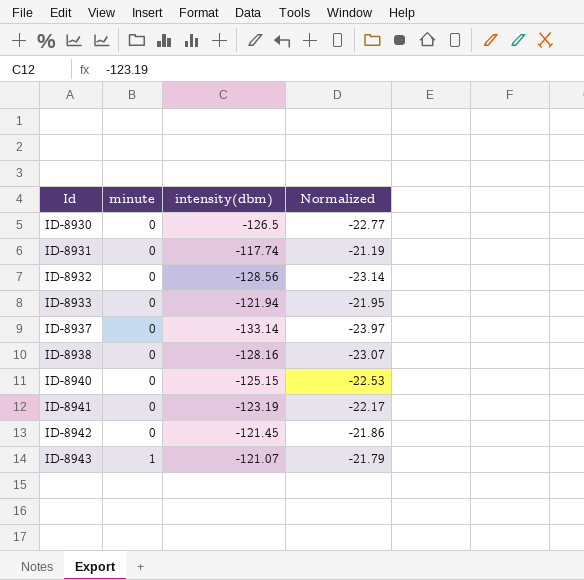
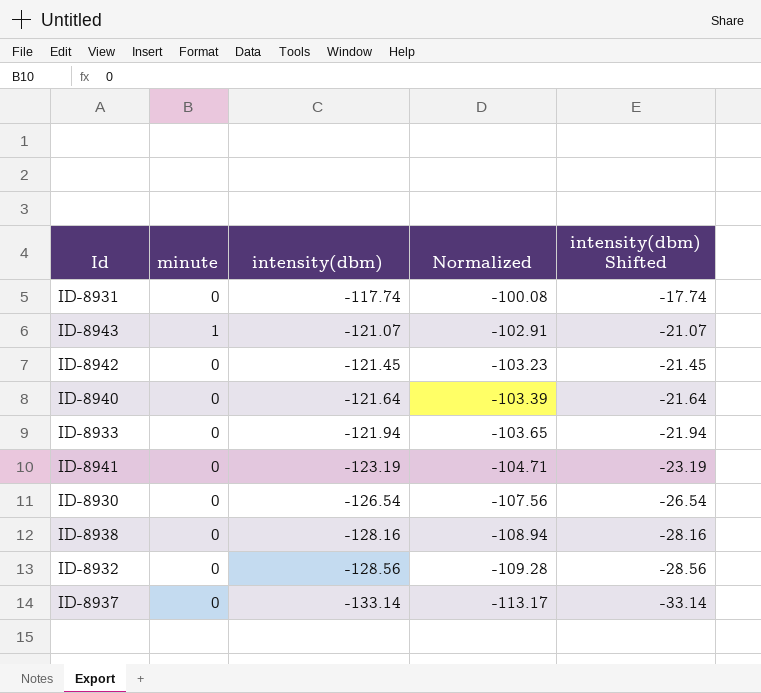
row order: Id ascending -> intensity(dbm) descending
column Normalized | formula: [intensity(dbm)] * 0.18 -> [intensity(dbm)] * 0.85
column intensity(dbm) Shifted | formula: none -> [intensity(dbm)] + 100
ID-8940 | intensity(dbm): -125.15 -> -121.64
ID-8930 | intensity(dbm): -126.5 -> -126.54

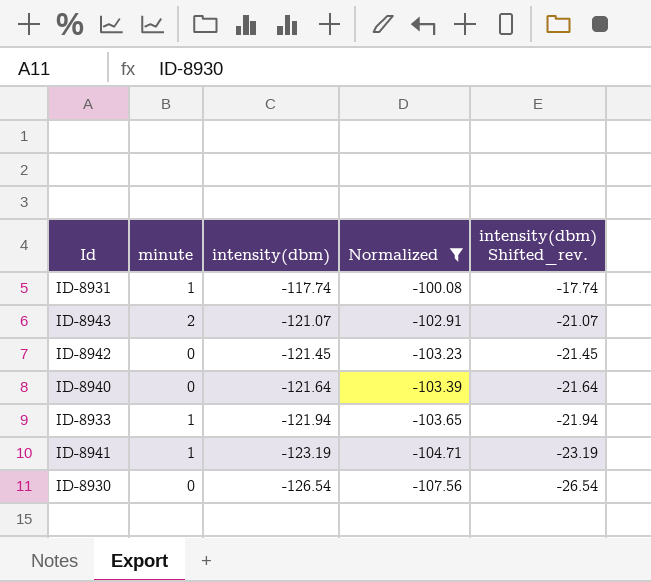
filter: none -> Normalized >= -107.56
column name: intensity(dbm) Shifted -> intensity(dbm) Shifted_rev.
ID-8931 | minute: 0 -> 1
ID-8943 | minute: 1 -> 2
ID-8933 | minute: 0 -> 1
ID-8941 | minute: 0 -> 1

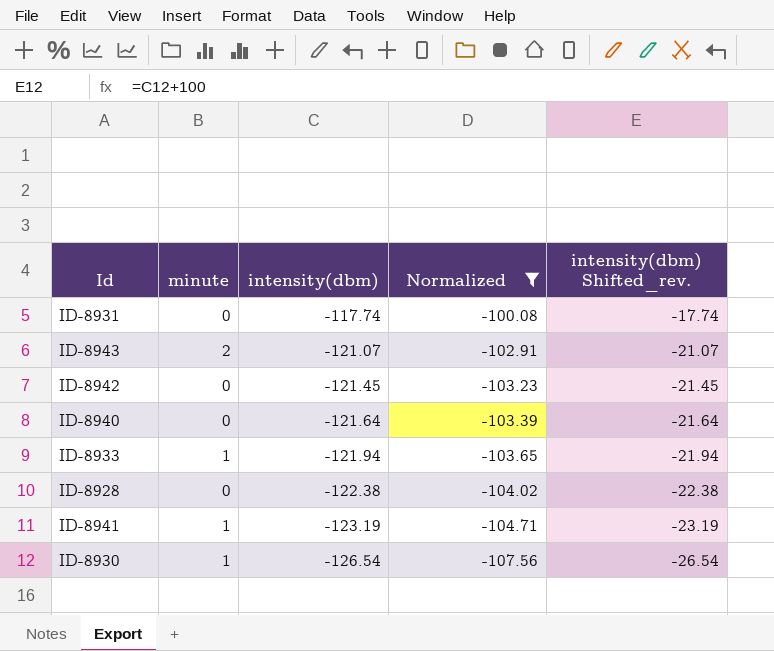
ID-8931 | minute: 1 -> 0
row ID-8928: none -> 0 | -122.38 | -104.02 | -22.38
ID-8930 | minute: 0 -> 1

